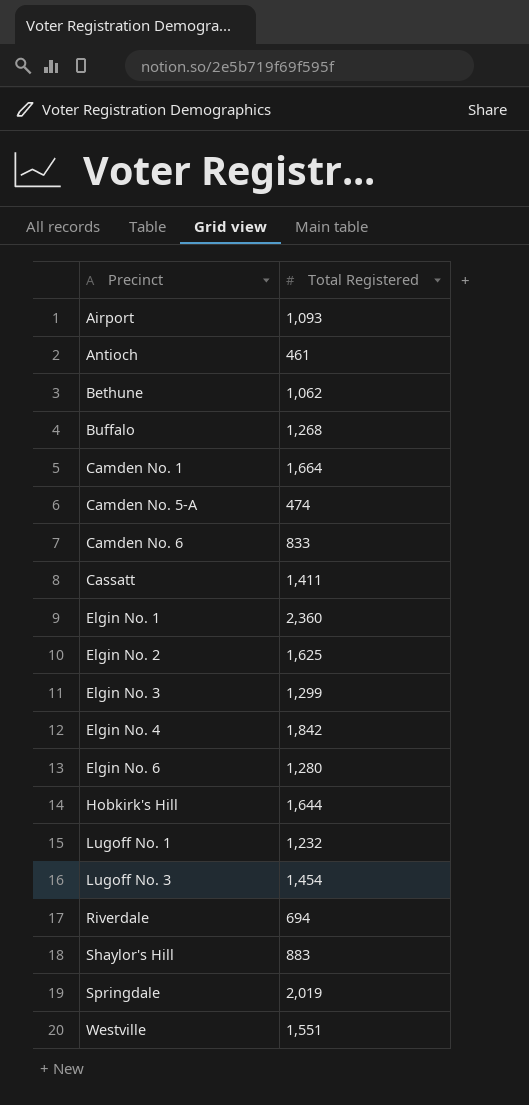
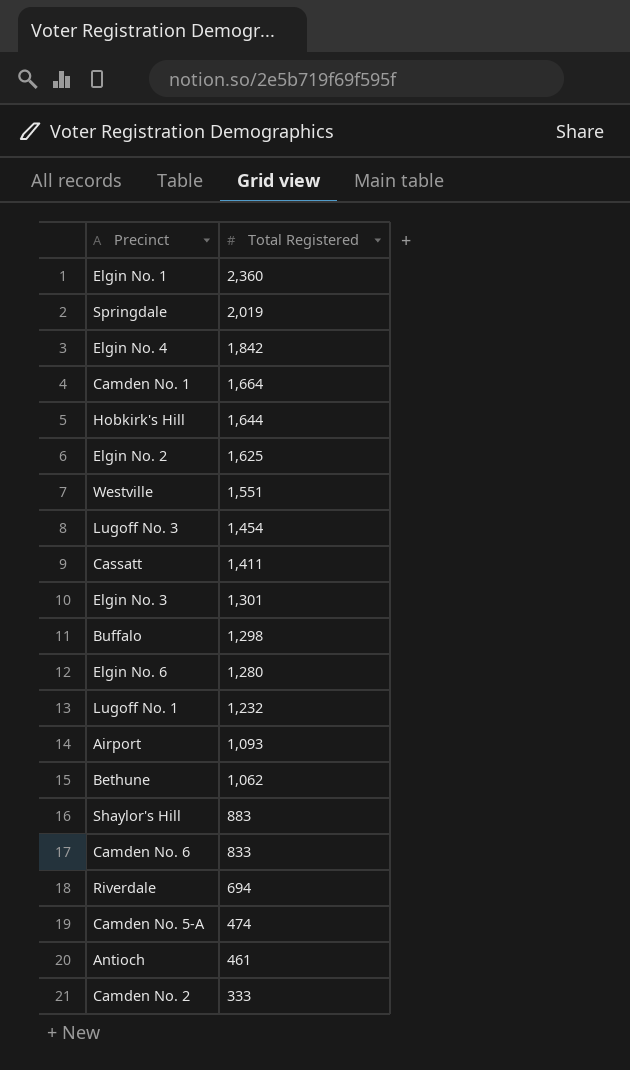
row order: Precinct ascending -> Total Registered descending
Elgin No. 3 | Total Registered: 1,299 -> 1,301
Buffalo | Total Registered: 1,268 -> 1,298
row Camden No. 2: none -> 333

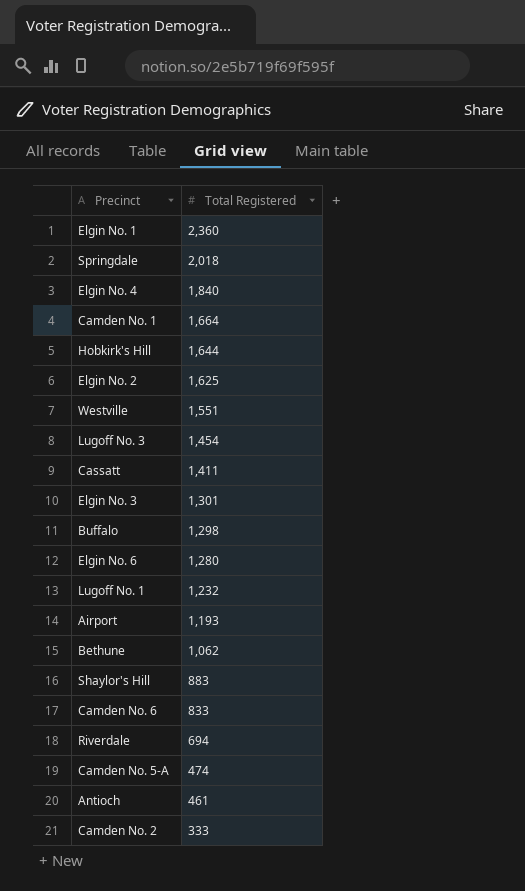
Springdale | Total Registered: 2,019 -> 2,018
Elgin No. 4 | Total Registered: 1,842 -> 1,840
Airport | Total Registered: 1,093 -> 1,193

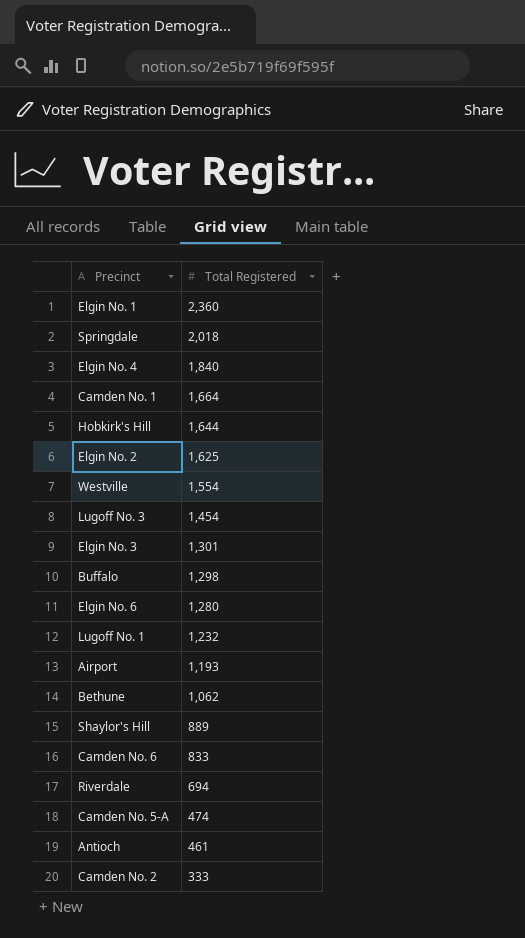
row Cassatt: 1,411 -> none
Westville | Total Registered: 1,551 -> 1,554
Shaylor's Hill | Total Registered: 883 -> 889

